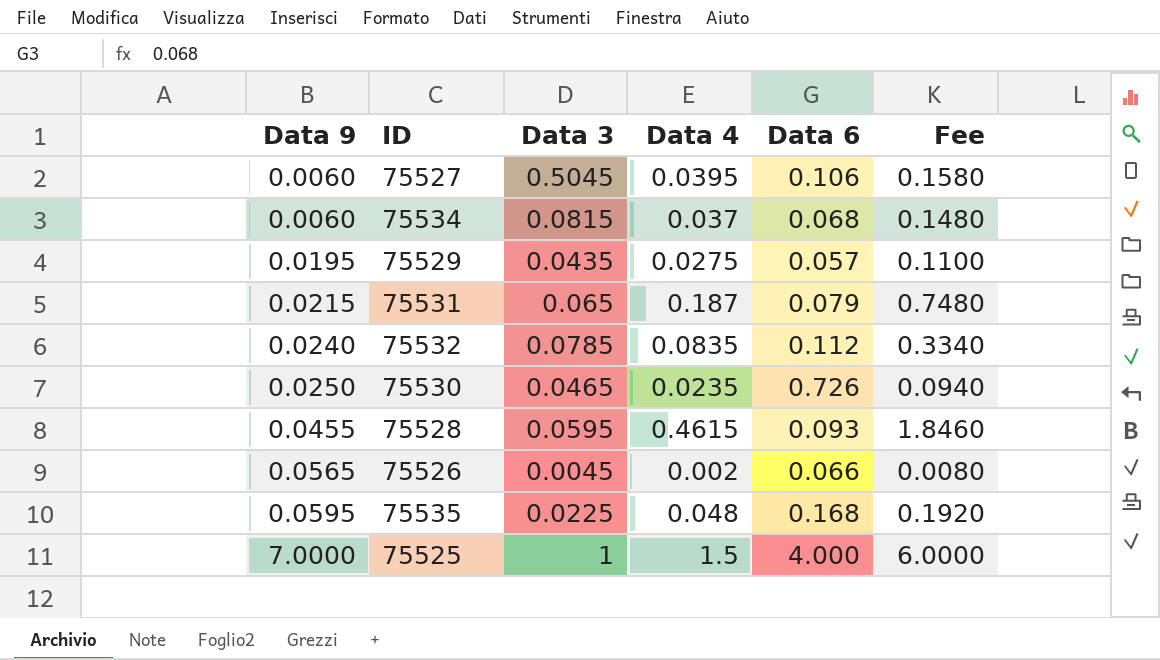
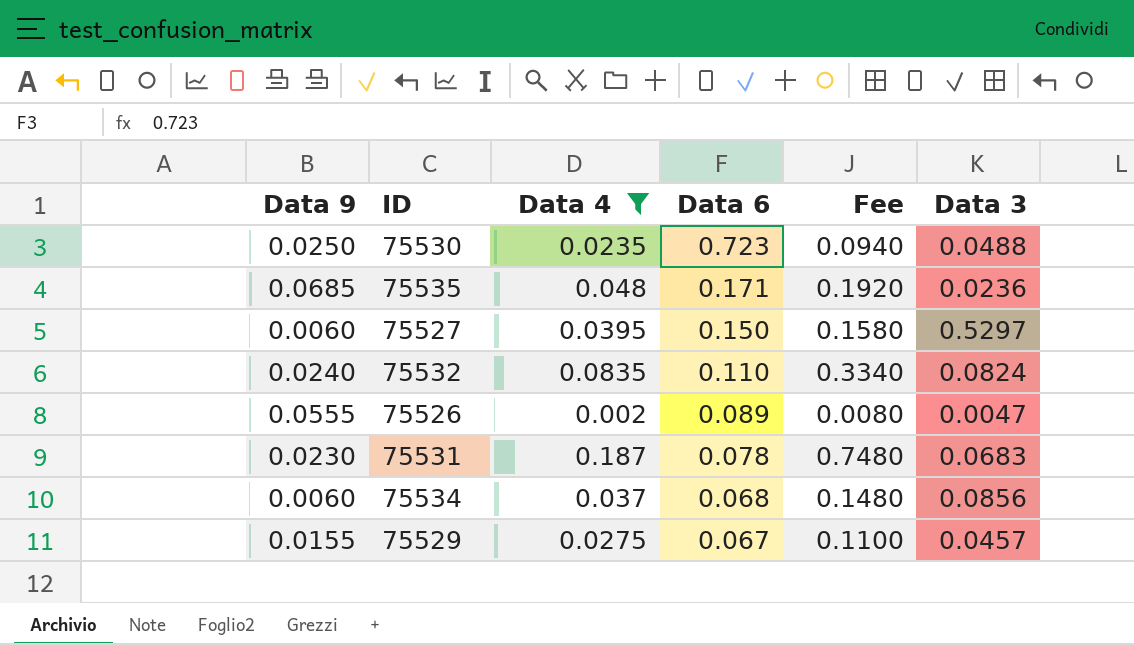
filter: none -> Data 4 <= 0.187
row order: Data 9 ascending -> Data 6 descending
column Data 3 | position: 3 -> 6
75530 | Data 6: 0.726 -> 0.723
75530 | Data 3: 0.0465 -> 0.0488
75535 | Data 9: 0.0595 -> 0.0685
75535 | Data 6: 0.168 -> 0.171
75535 | Data 3: 0.0225 -> 0.0236
75527 | Data 6: 0.106 -> 0.150
75527 | Data 3: 0.5045 -> 0.5297
75532 | Data 6: 0.112 -> 0.110
75532 | Data 3: 0.0785 -> 0.0824
75526 | Data 9: 0.0565 -> 0.0555
75526 | Data 6: 0.066 -> 0.089
75526 | Data 3: 0.0045 -> 0.0047
75531 | Data 9: 0.0215 -> 0.0230
75531 | Data 6: 0.079 -> 0.078
75531 | Data 3: 0.065 -> 0.0683
75534 | Data 3: 0.0815 -> 0.0856
75529 | Data 9: 0.0195 -> 0.0155
75529 | Data 6: 0.057 -> 0.067
75529 | Data 3: 0.0435 -> 0.0457

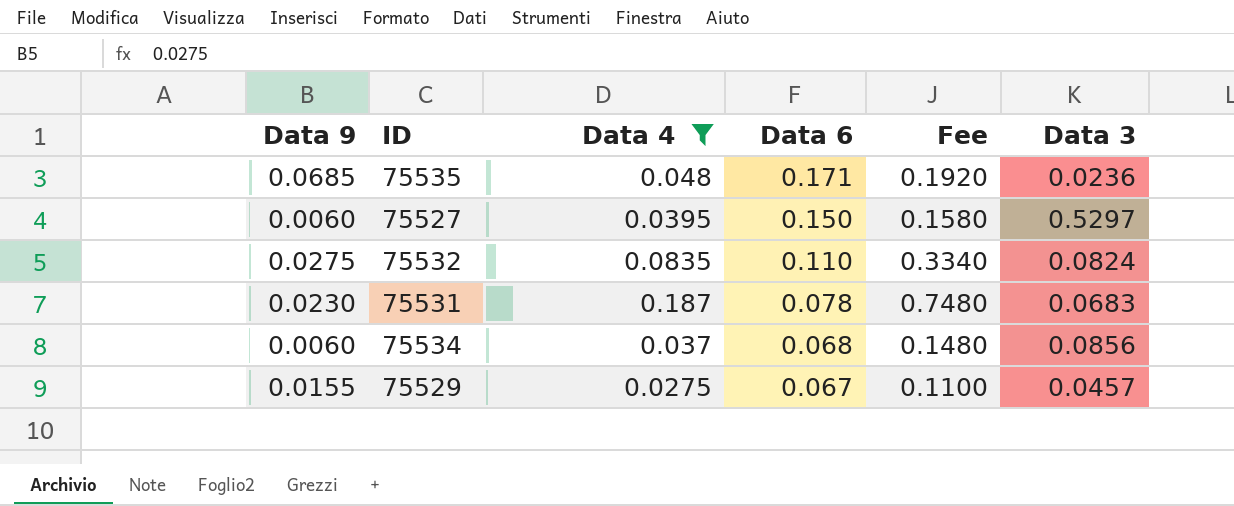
row 75530: 0.0250 | 0.0235 | 0.723 | 0.0940 | 0.0488 -> none
row 75526: 0.0555 | 0.002 | 0.089 | 0.0080 | 0.0047 -> none
75532 | Data 9: 0.0240 -> 0.0275

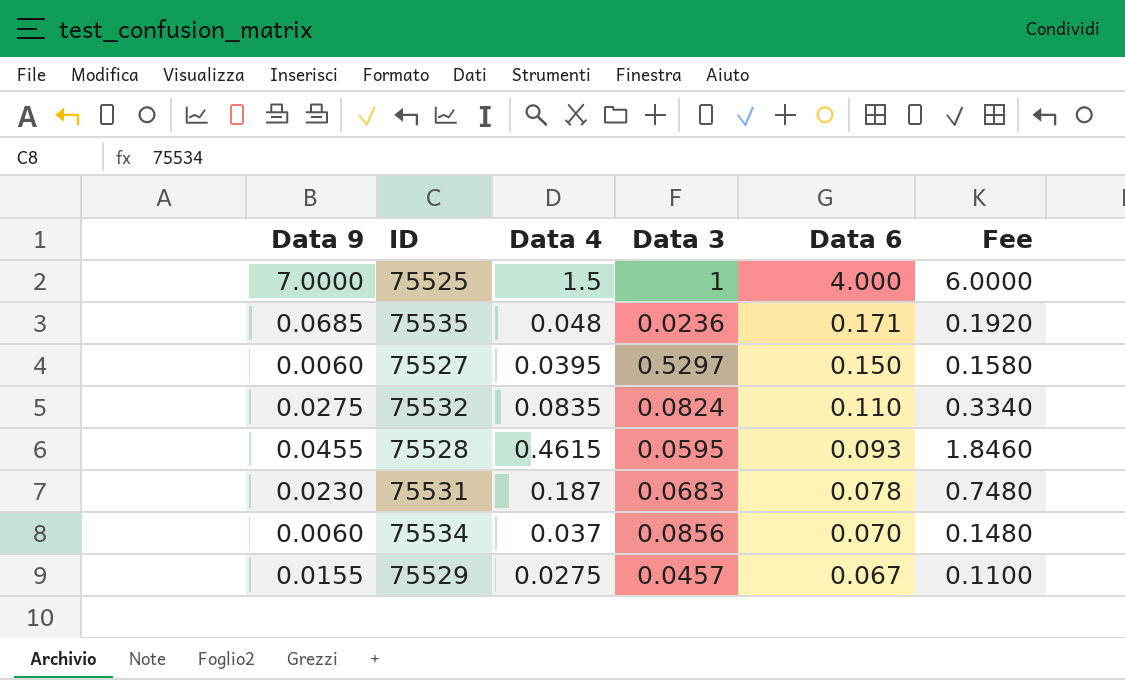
filter: Data 4 <= 0.187 -> none
column Data 3 | position: 6 -> 4
75534 | Data 6: 0.068 -> 0.070

